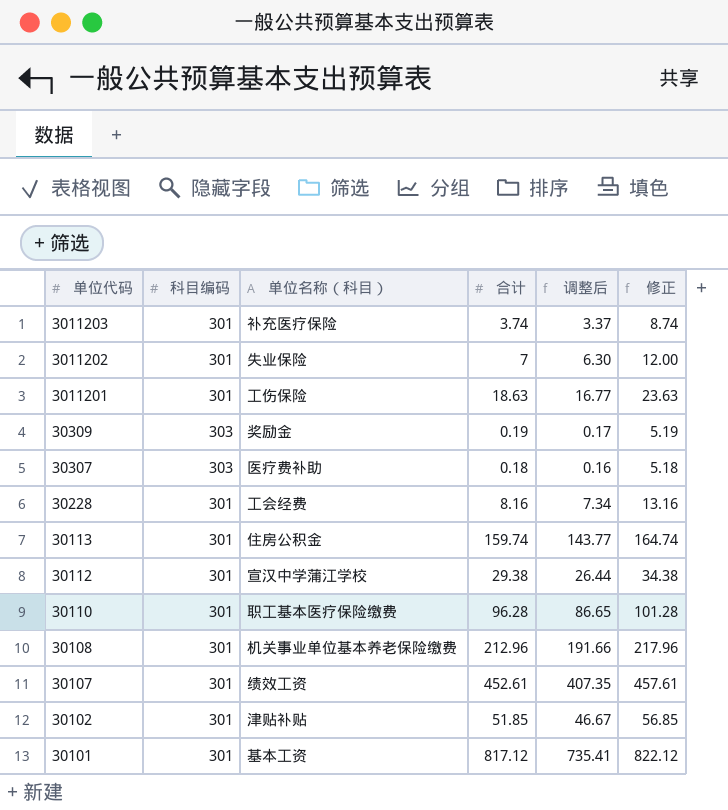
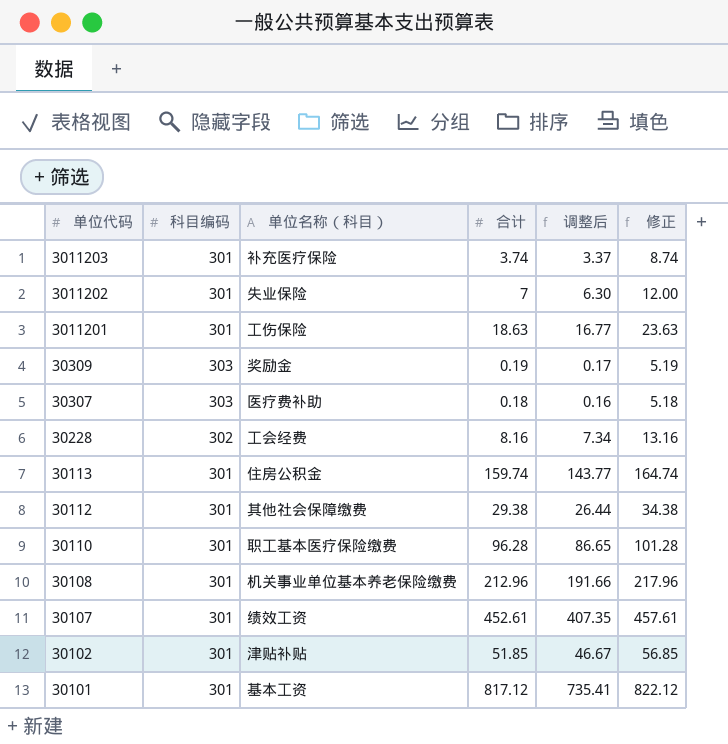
30228 | 科目编码: 301 -> 302
30112 | 单位名称（科目）: 宣汉中学蒲江学校 -> 其他社会保障缴费

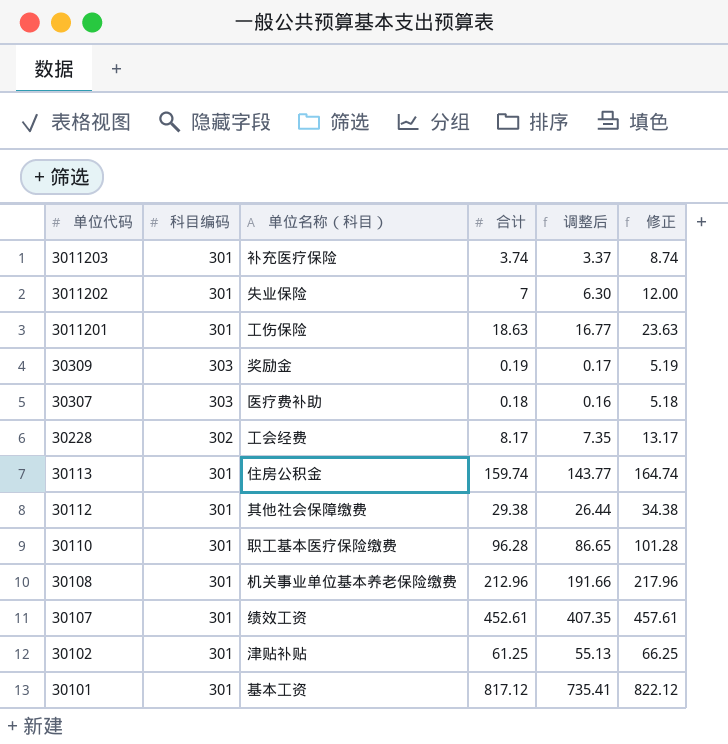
30228 | 合计: 8.16 -> 8.17
30228 | 调整后: 7.34 -> 7.35
30228 | 修正: 13.16 -> 13.17
30102 | 合计: 51.85 -> 61.25
30102 | 调整后: 46.67 -> 55.13
30102 | 修正: 56.85 -> 66.25

